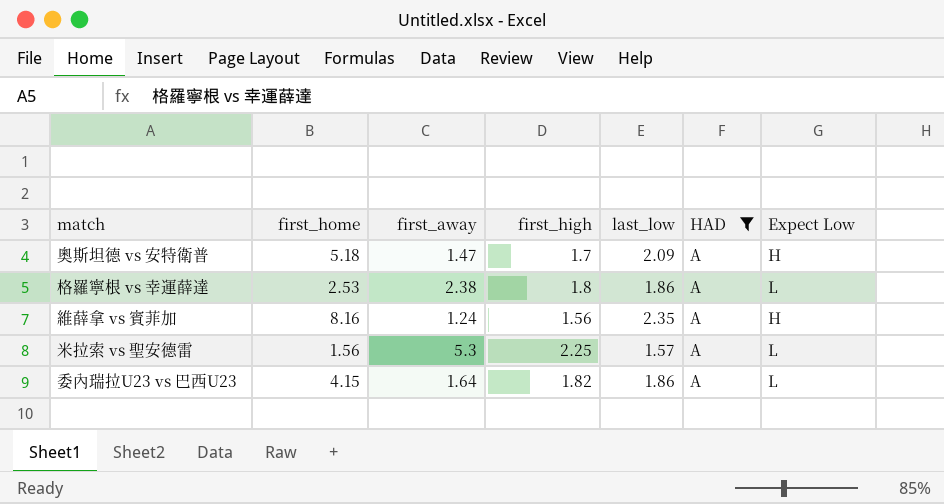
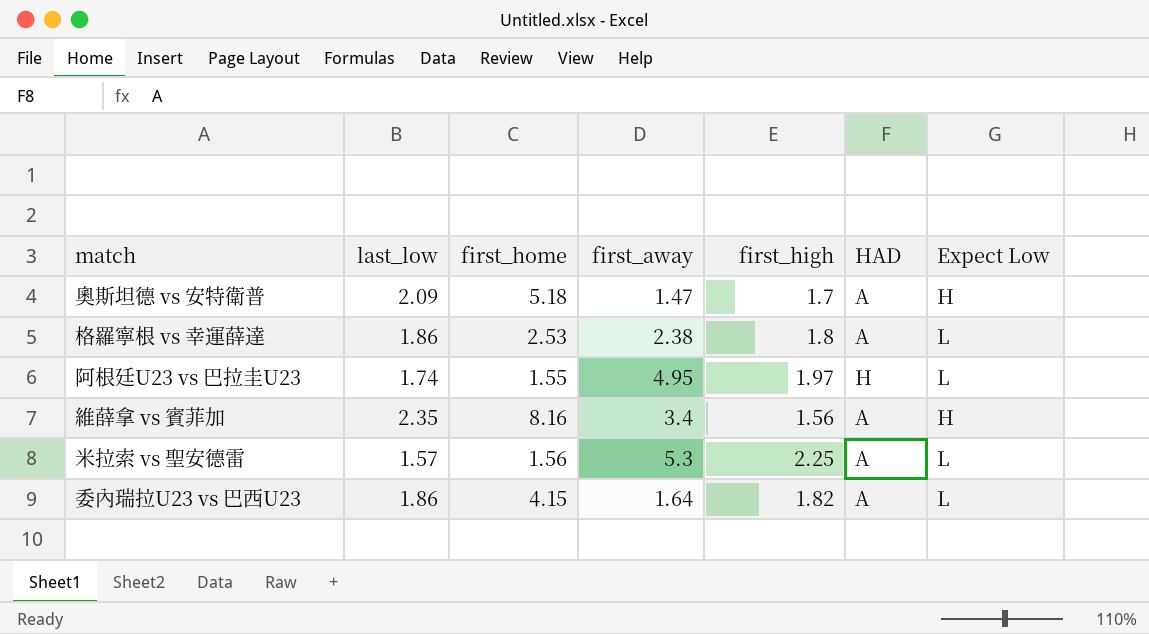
filter: HAD = A -> none
column last_low | position: 5 -> 2
維薛拿 vs 賓菲加 | first_away: 1.24 -> 3.4

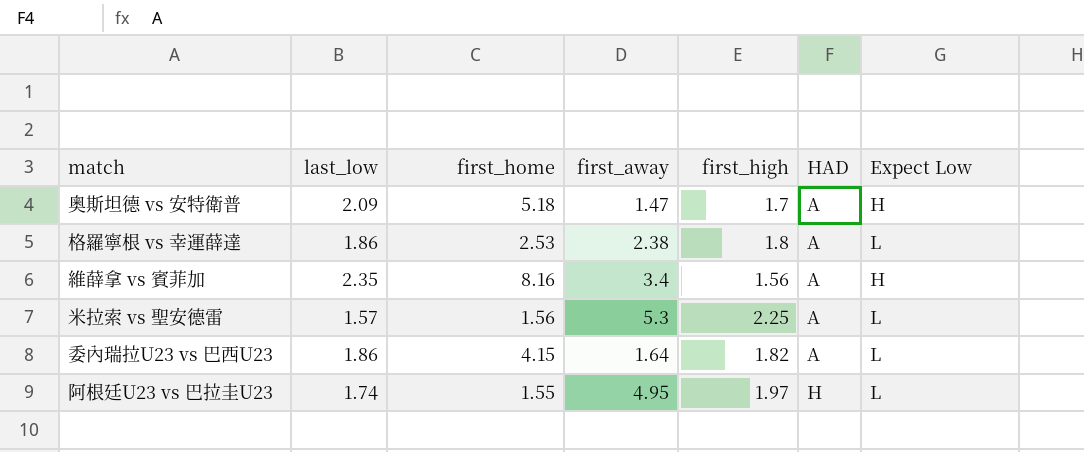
row order: none -> HAD ascending

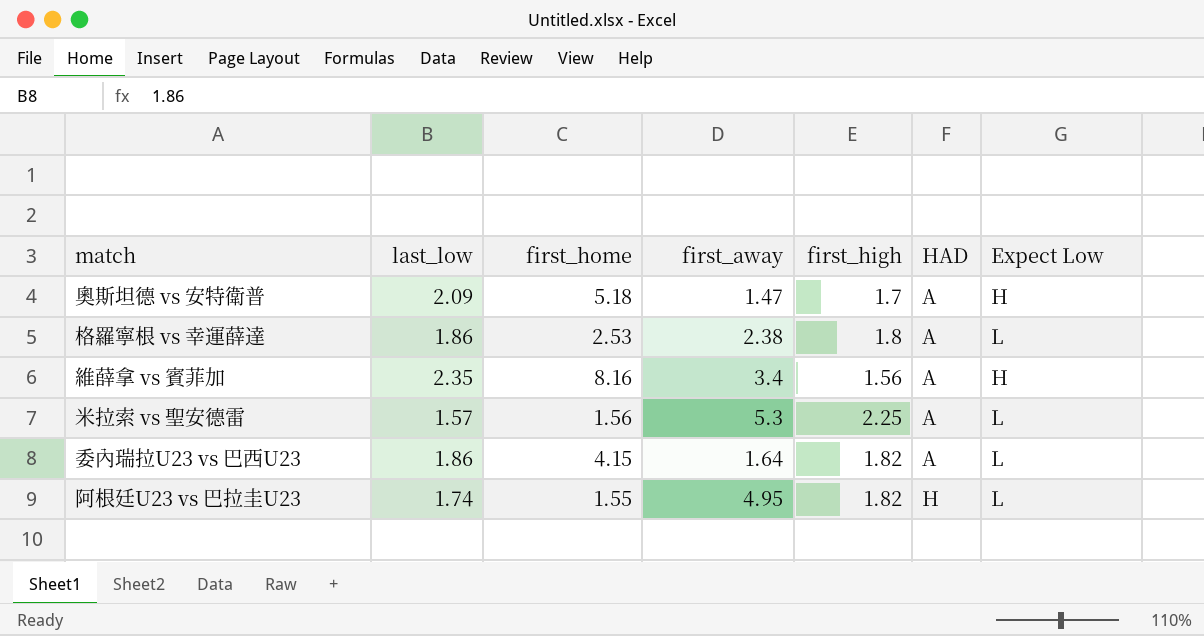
阿根廷U23 vs 巴拉圭U23 | first_high: 1.97 -> 1.82

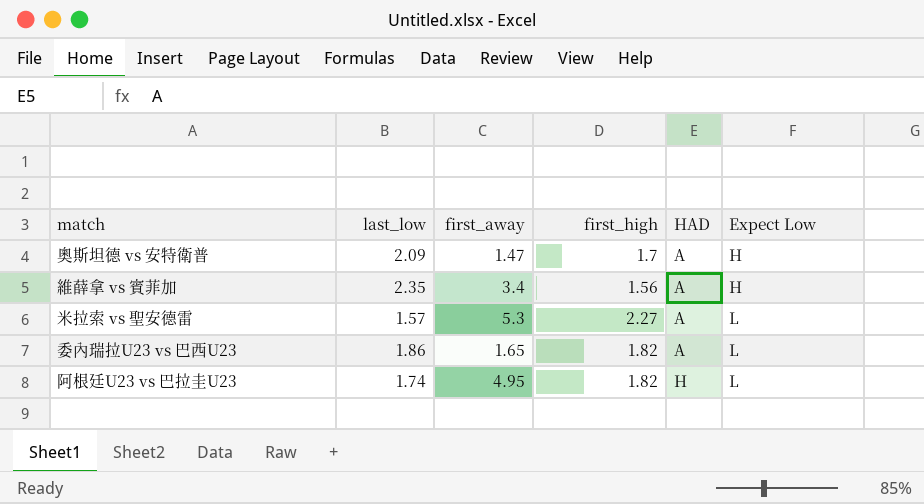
column first_home | position: 3 -> none
row 格羅寧根 vs 幸運薛達: 1.86 | 2.53 | 2.38 | 1.8 | A | L -> none
米拉索 vs 聖安德雷 | first_high: 2.25 -> 2.27
委內瑞拉U23 vs 巴西U23 | first_away: 1.64 -> 1.65

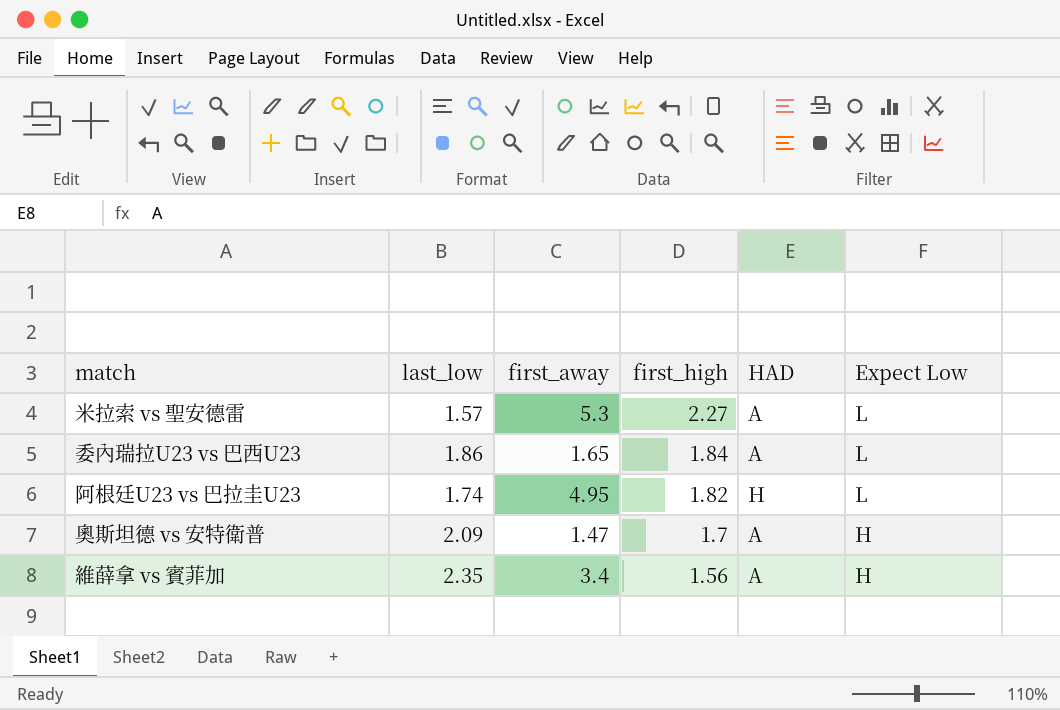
row order: HAD ascending -> first_high descending
委內瑞拉U23 vs 巴西U23 | first_high: 1.82 -> 1.84

